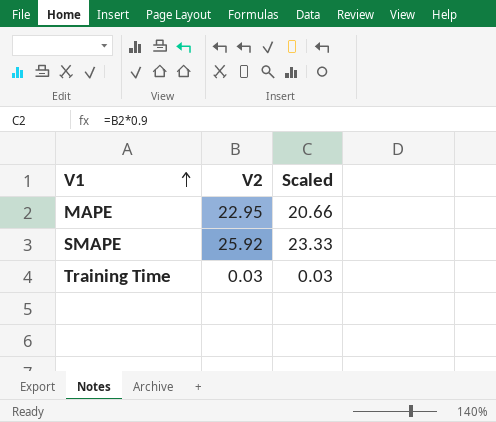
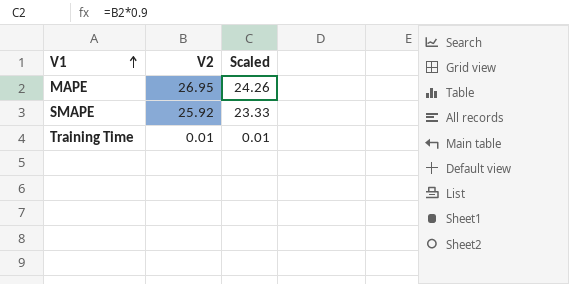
MAPE | V2: 22.95 -> 26.95
MAPE | Scaled: 20.66 -> 24.26
Training Time | V2: 0.03 -> 0.01
Training Time | Scaled: 0.03 -> 0.01

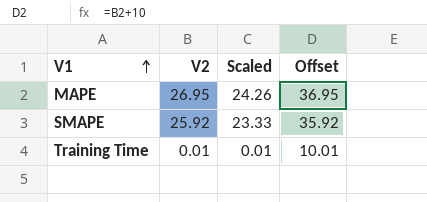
column Offset | formula: none -> [V2] + 10

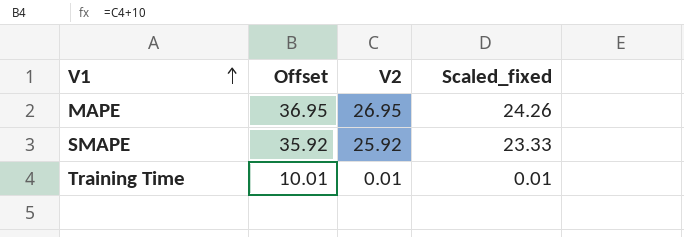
column Offset | position: 4 -> 2
column name: Scaled -> Scaled_fixed

